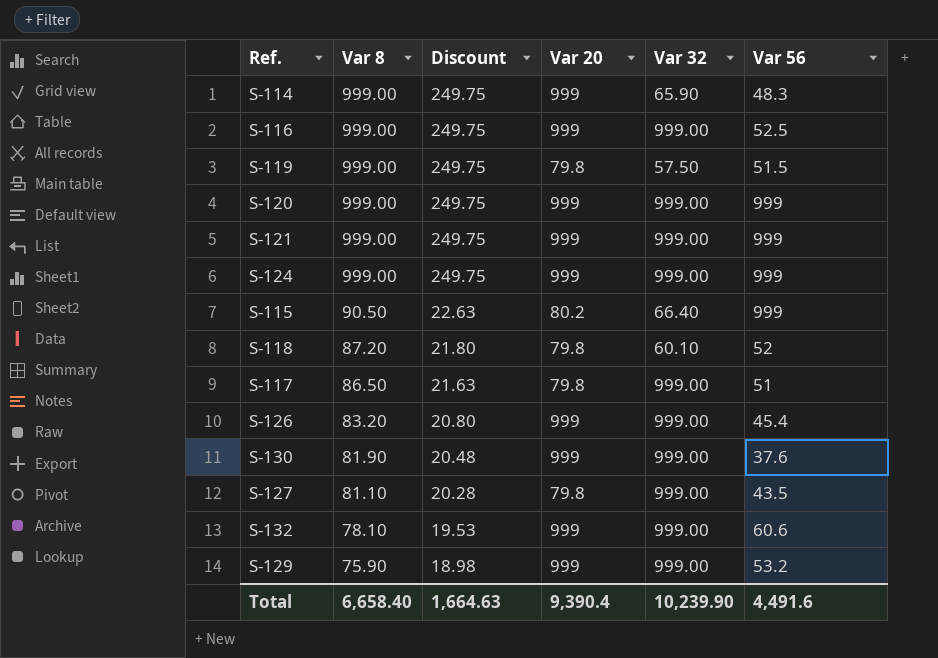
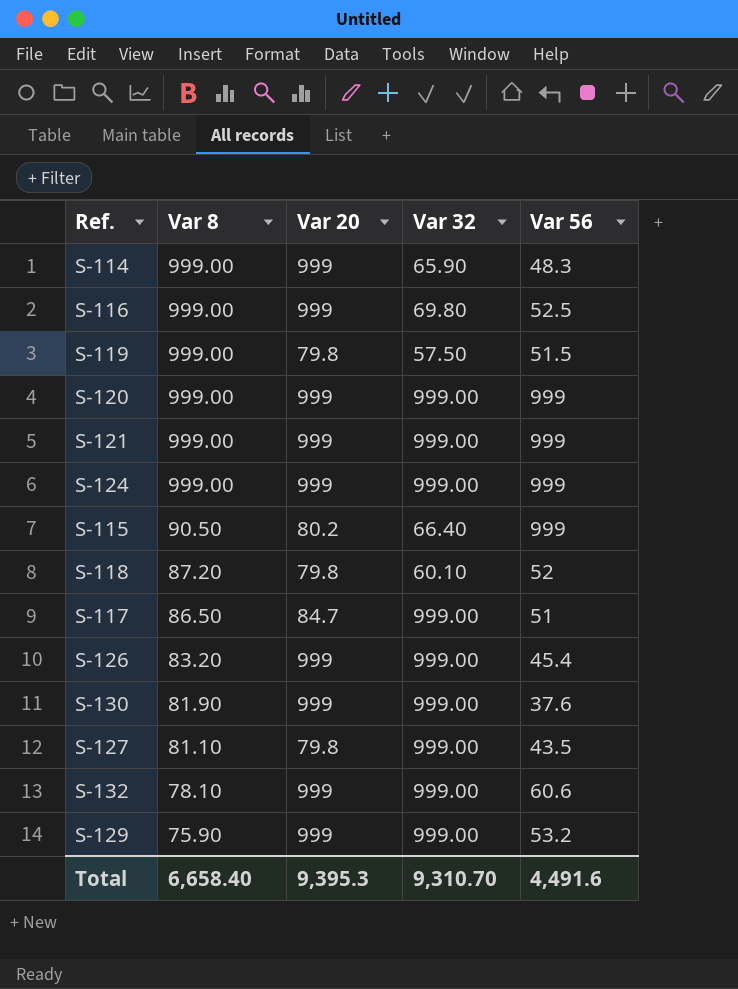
column Discount | formula: [Var 8] * 0.25 -> none
S-116 | Var 32: 999.00 -> 69.80
S-117 | Var 20: 79.8 -> 84.7
Total | Var 20: 9,390.4 -> 9,395.3
Total | Var 32: 10,239.90 -> 9,310.70

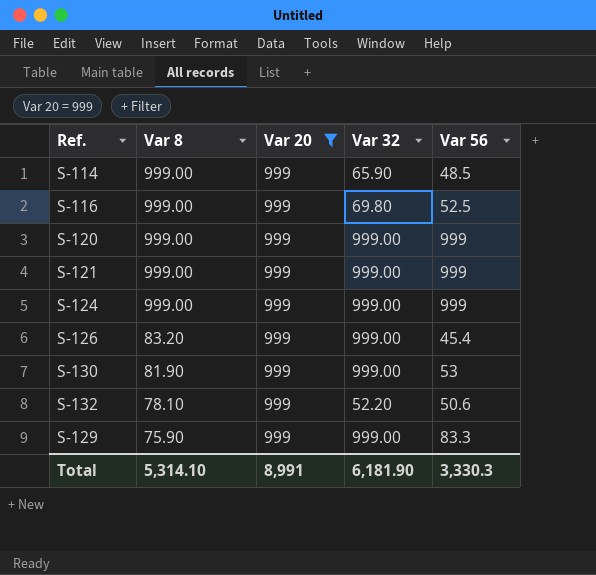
filter: none -> Var 20 = 999
S-114 | Var 56: 48.3 -> 48.5
S-130 | Var 56: 37.6 -> 53
S-132 | Var 32: 999.00 -> 52.20
S-132 | Var 56: 60.6 -> 50.6
S-129 | Var 56: 53.2 -> 83.3
Total | Var 8: 6,658.40 -> 5,314.10
Total | Var 20: 9,395.3 -> 8,991
Total | Var 32: 9,310.70 -> 6,181.90
Total | Var 56: 4,491.6 -> 3,330.3

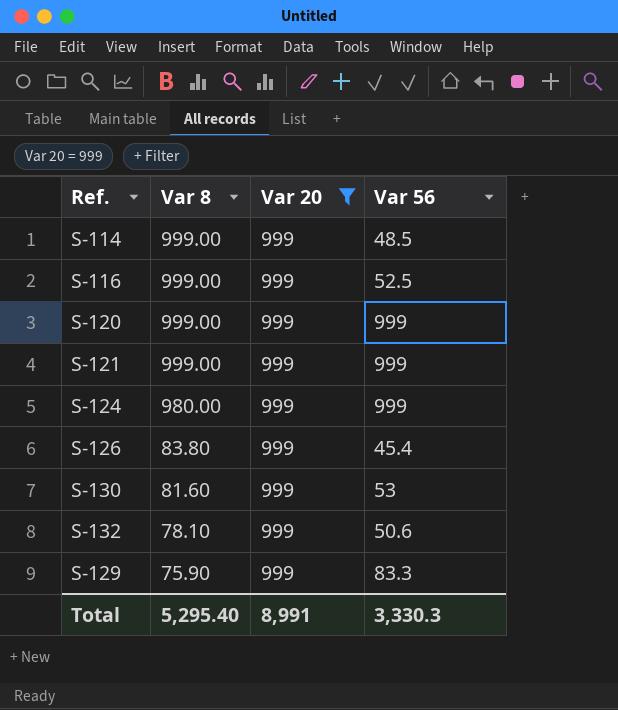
column Var 32 | position: 4 -> none
S-124 | Var 8: 999.00 -> 980.00
S-126 | Var 8: 83.20 -> 83.80
S-130 | Var 8: 81.90 -> 81.60
Total | Var 8: 5,314.10 -> 5,295.40

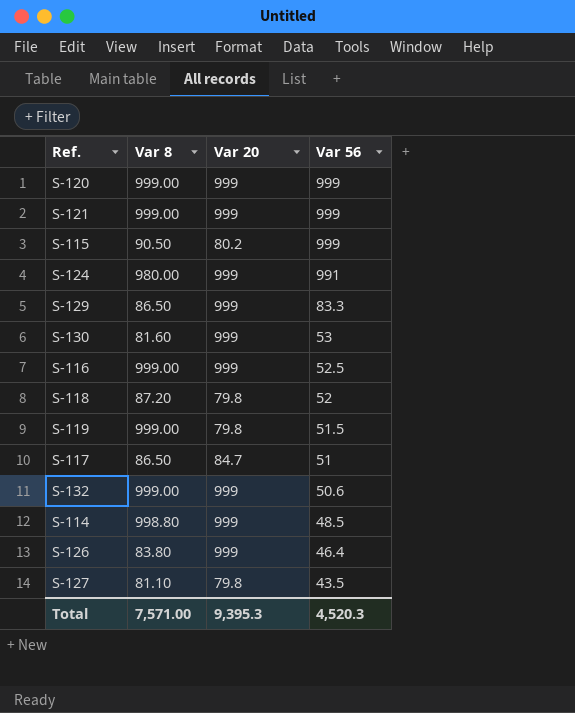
filter: Var 20 = 999 -> none
row order: Var 8 descending -> Var 56 descending
S-124 | Var 56: 999 -> 991
S-129 | Var 8: 75.90 -> 86.50
S-132 | Var 8: 78.10 -> 999.00
S-114 | Var 8: 999.00 -> 998.80
S-126 | Var 56: 45.4 -> 46.4
Total | Var 8: 5,295.40 -> 7,571.00
Total | Var 20: 8,991 -> 9,395.3
Total | Var 56: 3,330.3 -> 4,520.3

